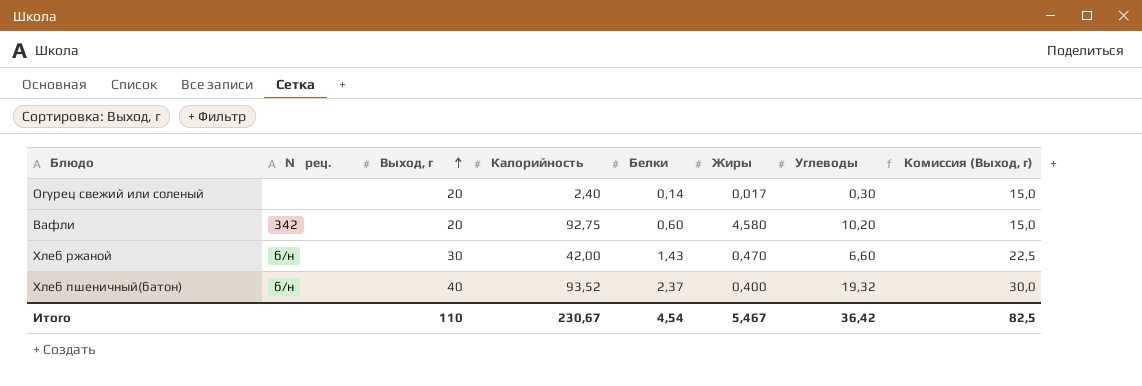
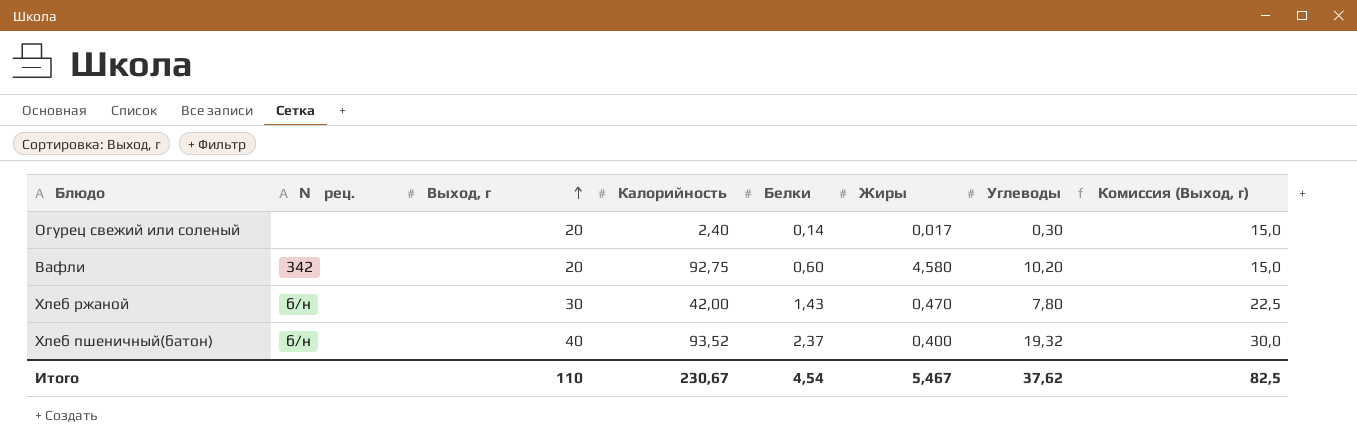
Хлеб ржаной | Углеводы: 6,60 -> 7,80
Итого | Углеводы: 36,42 -> 37,62

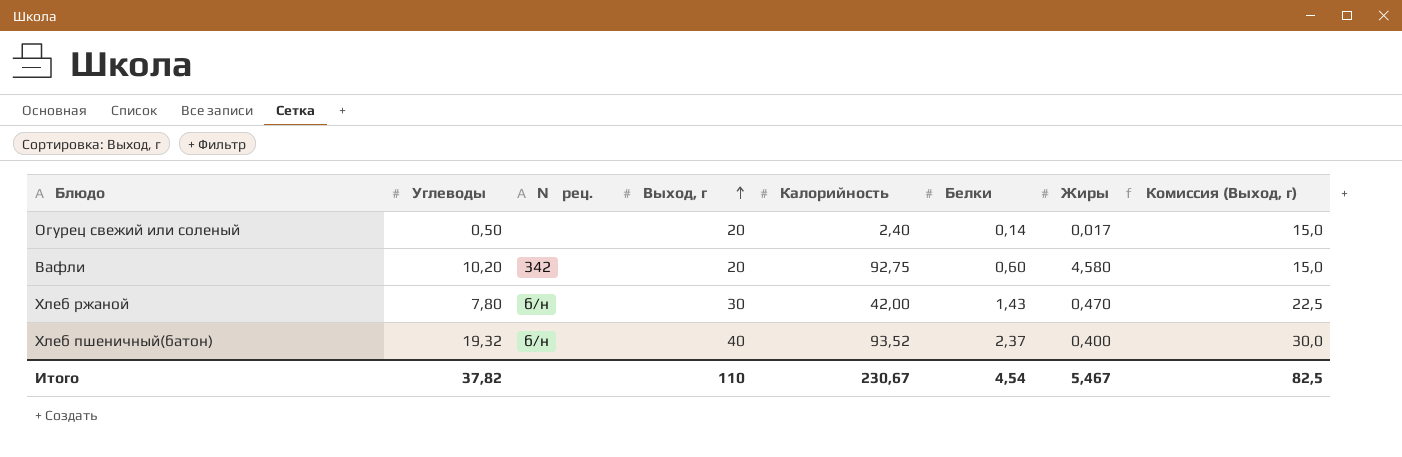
column Углеводы | position: 7 -> 2
Огурец свежий или соленый | Углеводы: 0,30 -> 0,50
Итого | Углеводы: 37,62 -> 37,82

